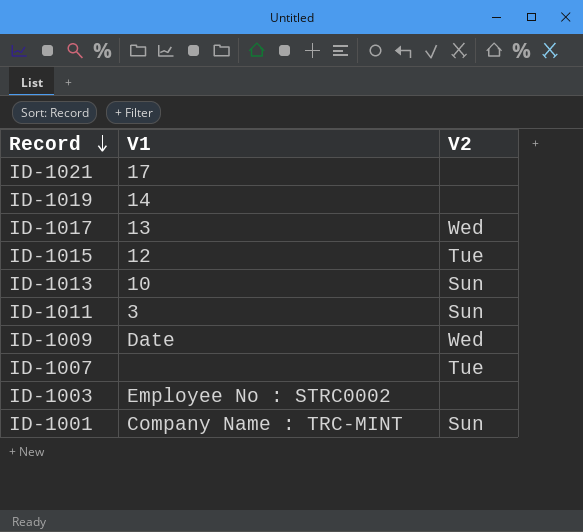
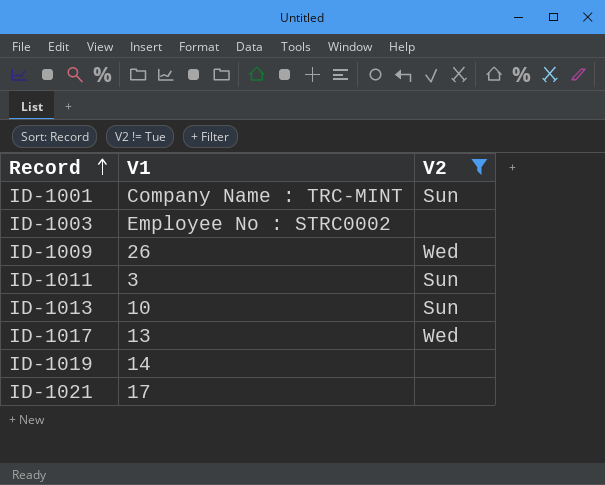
filter: none -> V2 != Tue
row order: Record descending -> Record ascending
ID-1009 | V1: Date -> 26

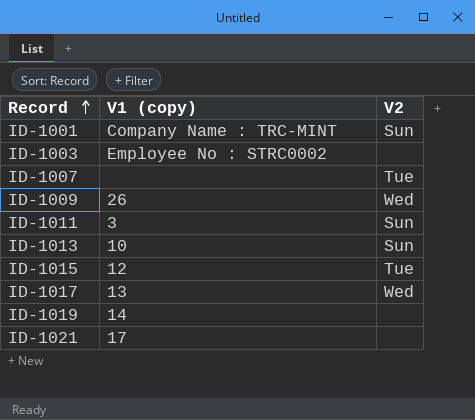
filter: V2 != Tue -> none
column name: V1 -> V1 (copy)

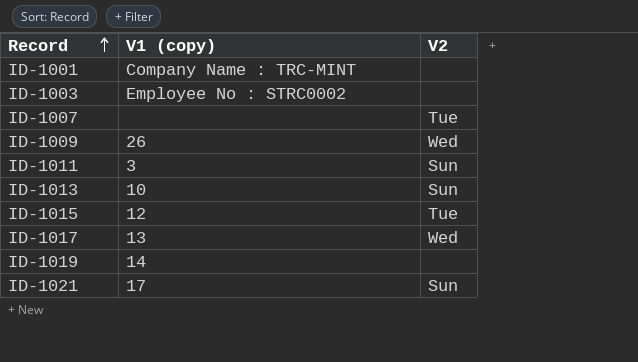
ID-1001 | V2: Sun -> none
ID-1021 | V2: none -> Sun

